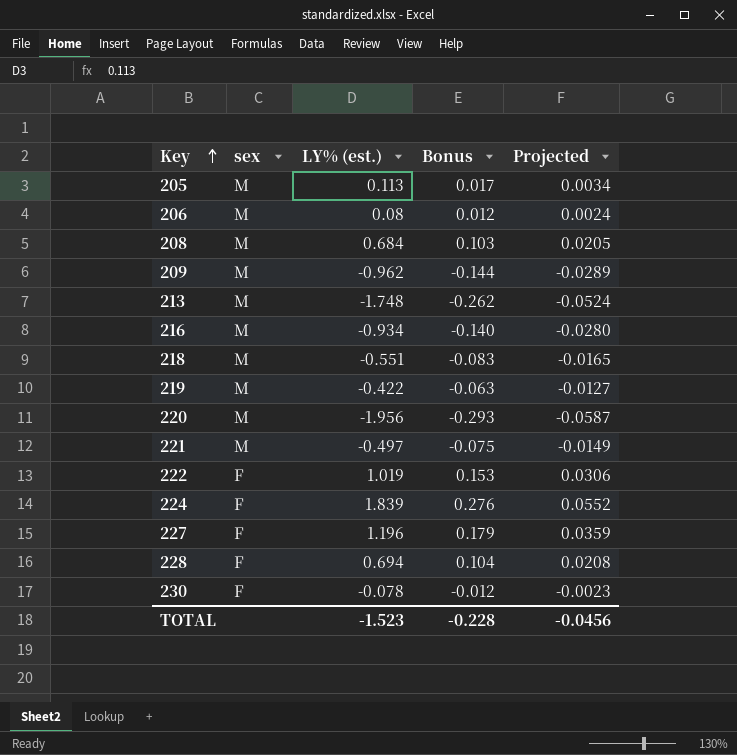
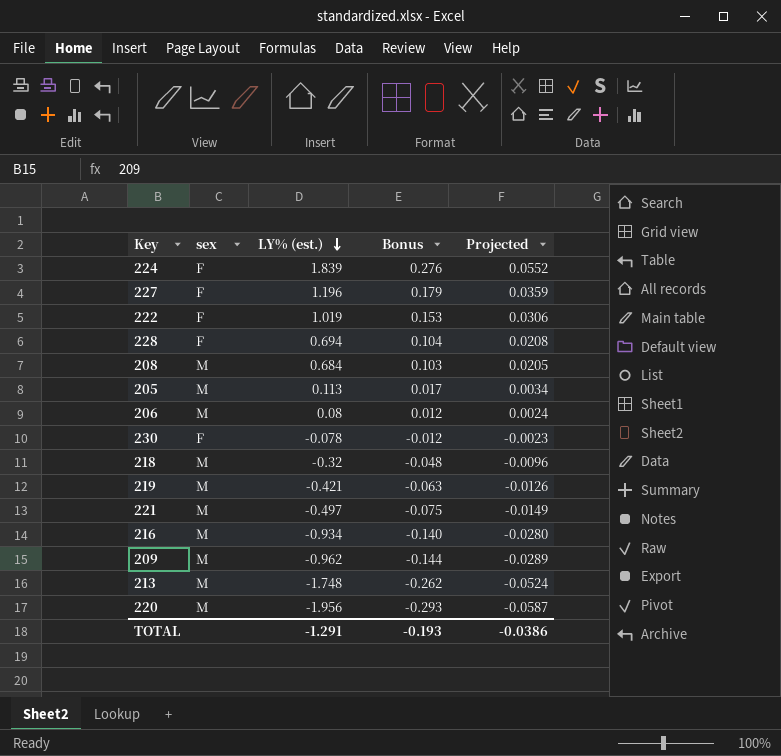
row order: Key ascending -> LY% (est.) descending
218 | LY% (est.): -0.551 -> -0.32
218 | Bonus: -0.083 -> -0.048
218 | Projected: -0.0165 -> -0.0096
219 | LY% (est.): -0.422 -> -0.421
219 | Projected: -0.0127 -> -0.0126
TOTAL | LY% (est.): -1.523 -> -1.291
TOTAL | Bonus: -0.228 -> -0.193
TOTAL | Projected: -0.0456 -> -0.0386

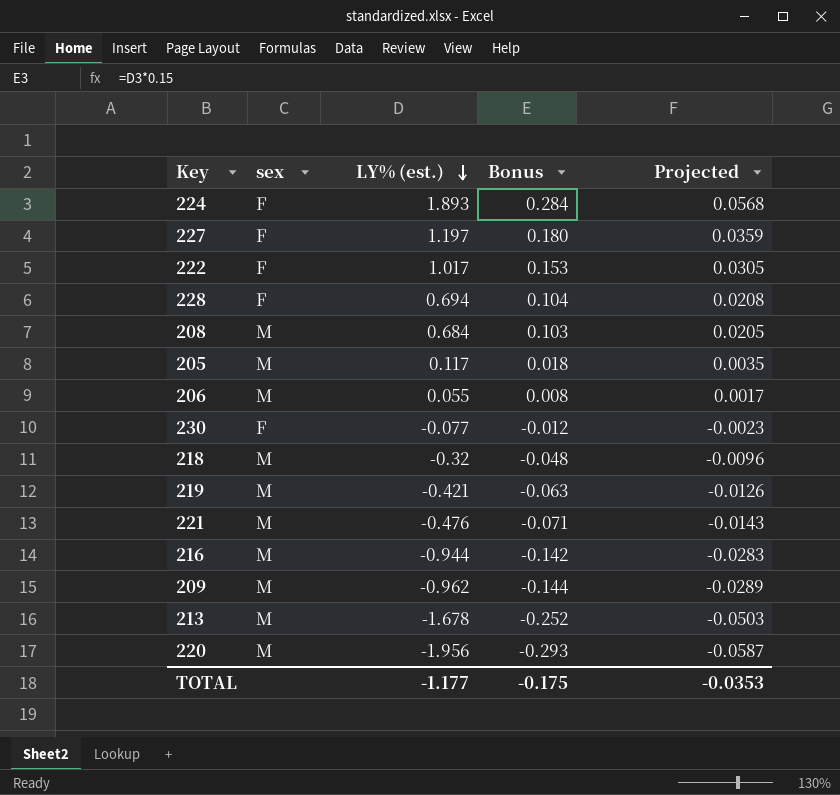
224 | LY% (est.): 1.839 -> 1.893
224 | Bonus: 0.276 -> 0.284
224 | Projected: 0.0552 -> 0.0568
227 | LY% (est.): 1.196 -> 1.197
227 | Bonus: 0.179 -> 0.180
222 | LY% (est.): 1.019 -> 1.017
222 | Projected: 0.0306 -> 0.0305
205 | LY% (est.): 0.113 -> 0.117
205 | Bonus: 0.017 -> 0.018
205 | Projected: 0.0034 -> 0.0035
206 | LY% (est.): 0.08 -> 0.055
206 | Bonus: 0.012 -> 0.008
206 | Projected: 0.0024 -> 0.0017
230 | LY% (est.): -0.078 -> -0.077
221 | LY% (est.): -0.497 -> -0.476
221 | Bonus: -0.075 -> -0.071
221 | Projected: -0.0149 -> -0.0143
216 | LY% (est.): -0.934 -> -0.944
216 | Bonus: -0.140 -> -0.142
216 | Projected: -0.0280 -> -0.0283
213 | LY% (est.): -1.748 -> -1.678
213 | Bonus: -0.262 -> -0.252
213 | Projected: -0.0524 -> -0.0503
TOTAL | LY% (est.): -1.291 -> -1.177
TOTAL | Bonus: -0.193 -> -0.175
TOTAL | Projected: -0.0386 -> -0.0353

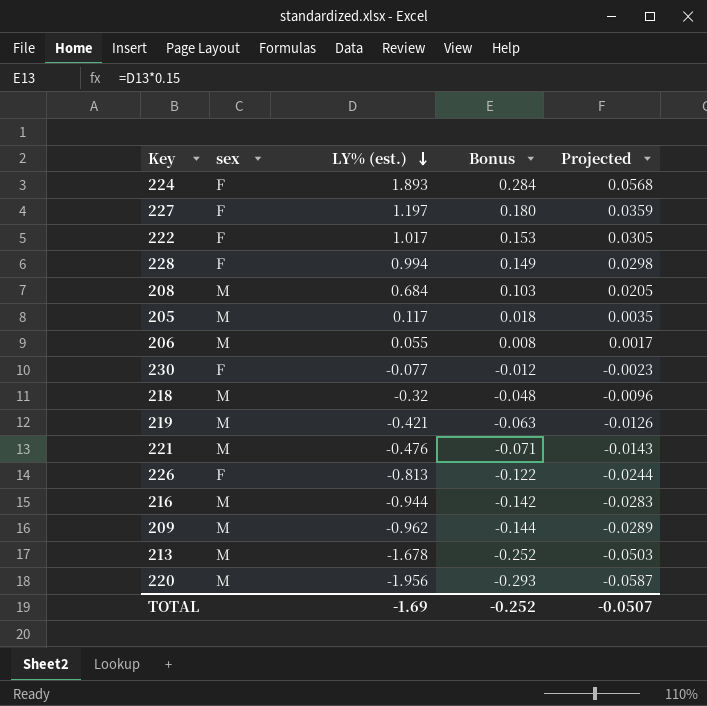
228 | LY% (est.): 0.694 -> 0.994
228 | Bonus: 0.104 -> 0.149
228 | Projected: 0.0208 -> 0.0298
row 226: none -> F | -0.813 | -0.122 | -0.0244
TOTAL | LY% (est.): -1.177 -> -1.69
TOTAL | Bonus: -0.175 -> -0.252
TOTAL | Projected: -0.0353 -> -0.0507

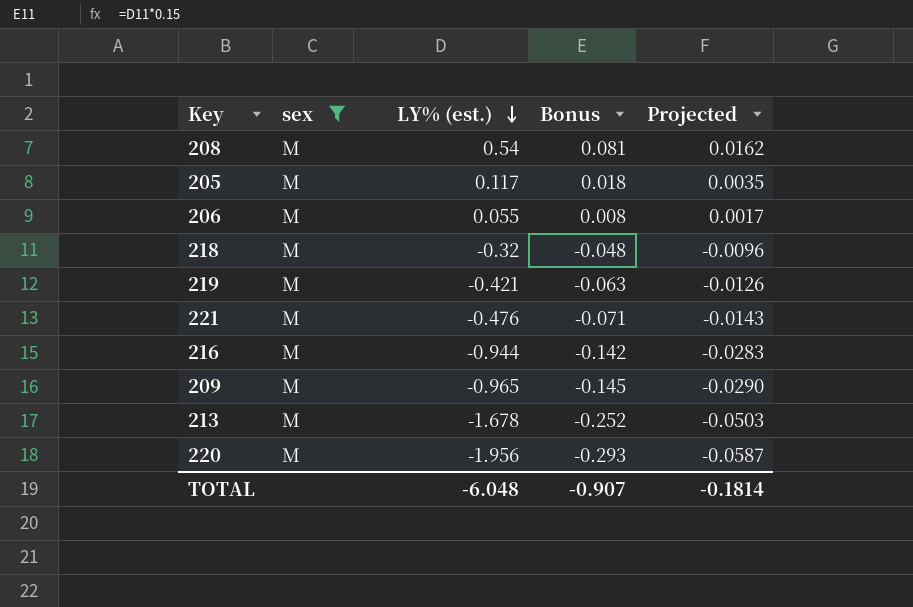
filter: none -> sex = M
208 | LY% (est.): 0.684 -> 0.54
208 | Bonus: 0.103 -> 0.081
208 | Projected: 0.0205 -> 0.0162
209 | LY% (est.): -0.962 -> -0.965
209 | Bonus: -0.144 -> -0.145
209 | Projected: -0.0289 -> -0.0290
TOTAL | LY% (est.): -1.69 -> -6.048
TOTAL | Bonus: -0.252 -> -0.907
TOTAL | Projected: -0.0507 -> -0.1814

